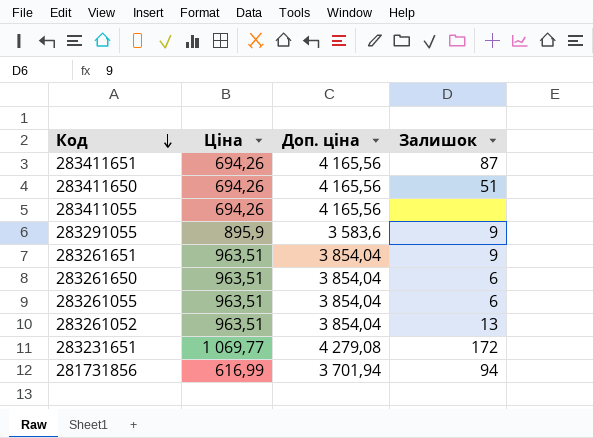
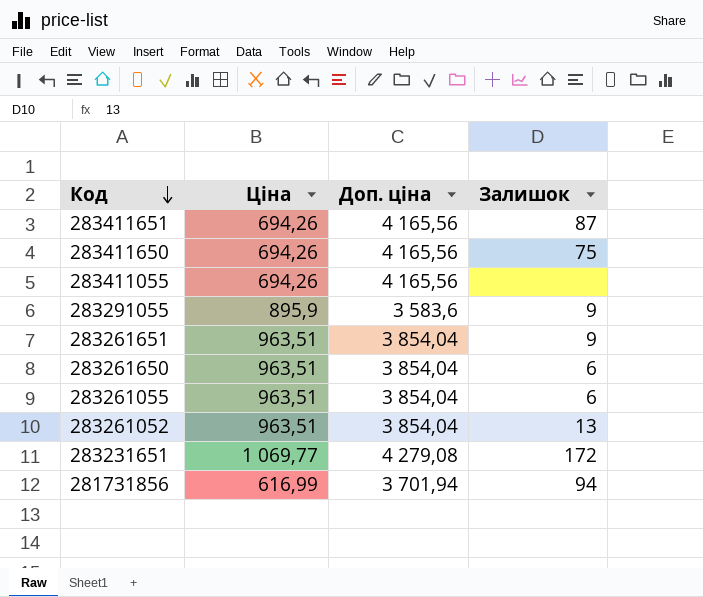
283411650 | Залишок: 51 -> 75

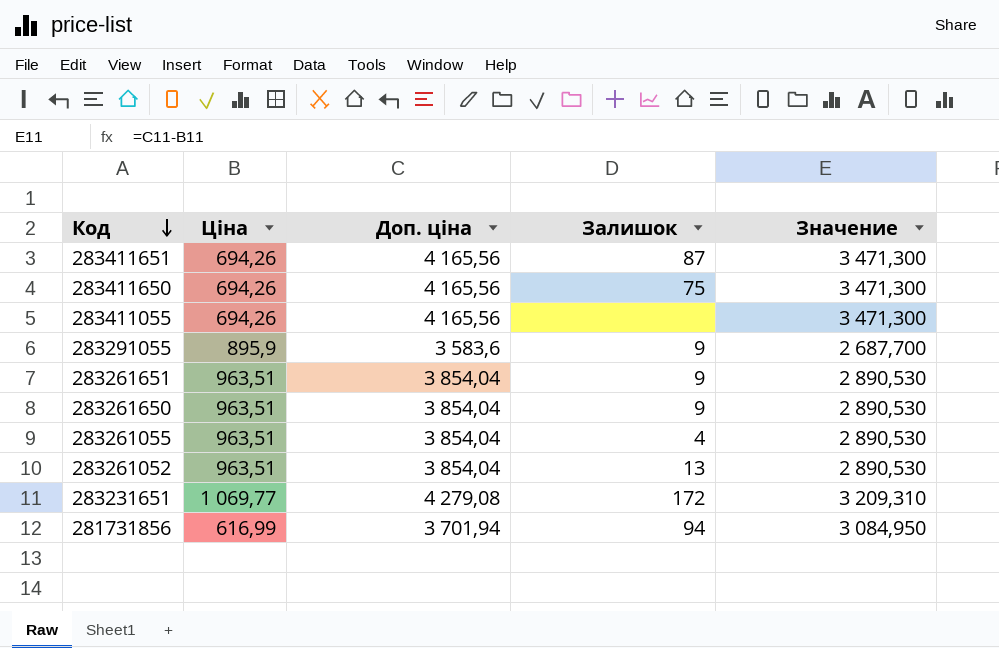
column Значение | formula: none -> [Доп. ціна] - [Ціна]
283261650 | Залишок: 6 -> 9
283261055 | Залишок: 6 -> 4

